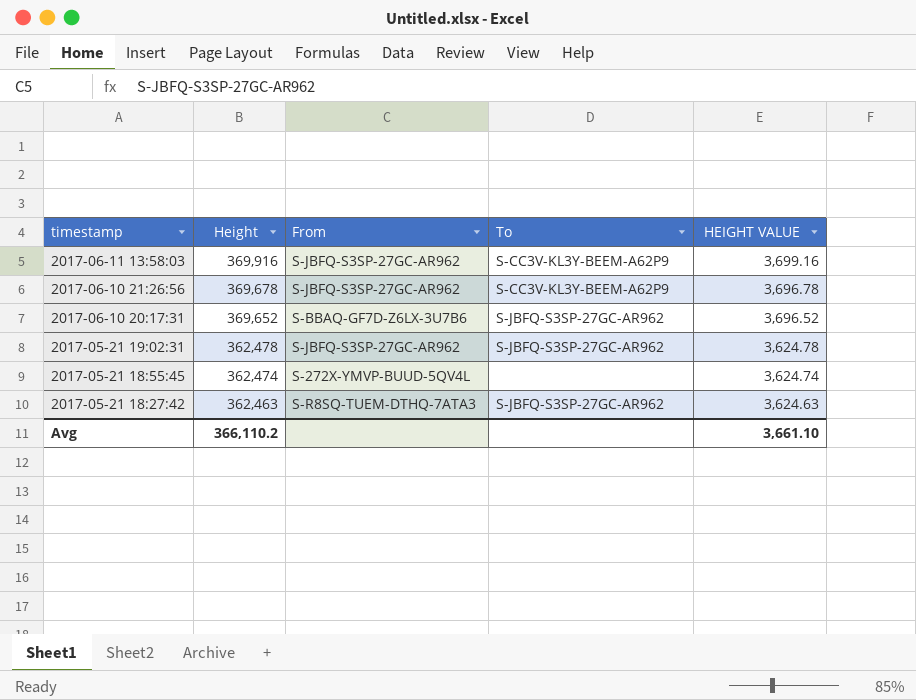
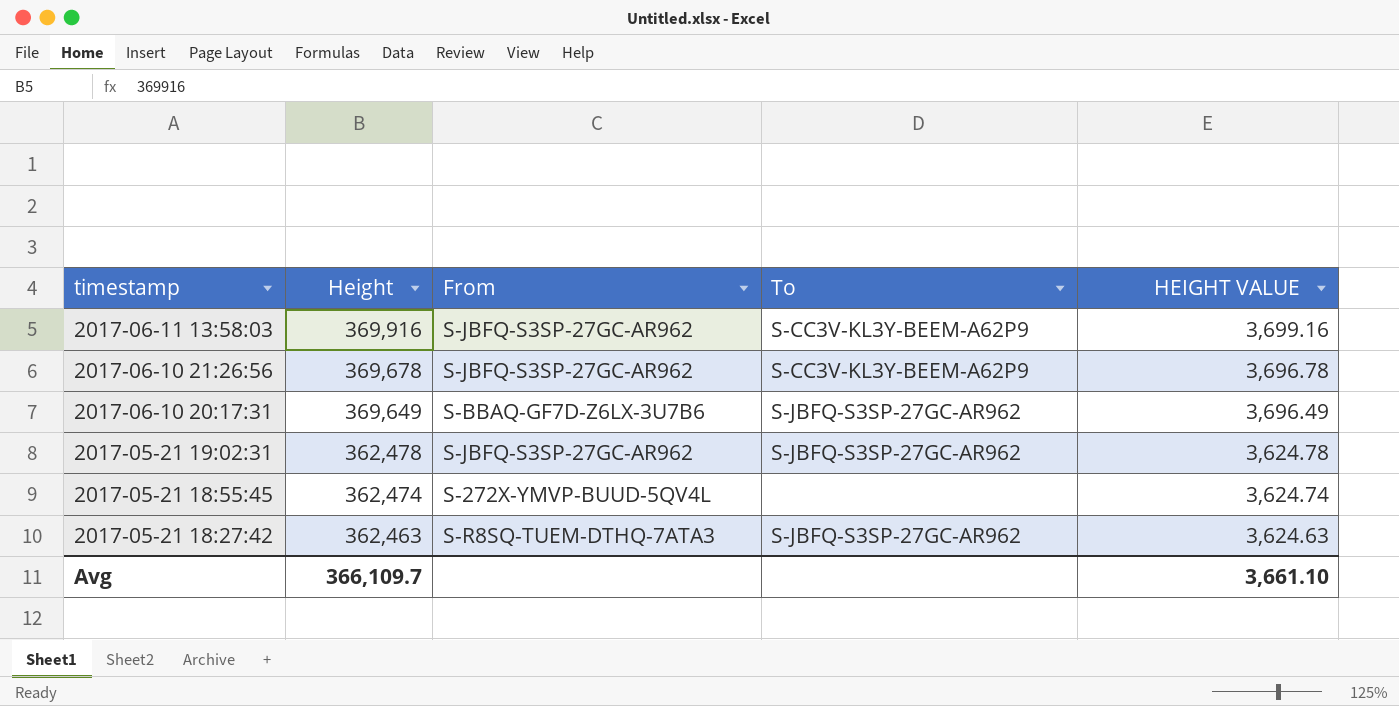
2017-06-10 20:17:31 | Height: 369,652 -> 369,649
2017-06-10 20:17:31 | HEIGHT VALUE: 3,696.52 -> 3,696.49
Avg | Height: 366,110.2 -> 366,109.7

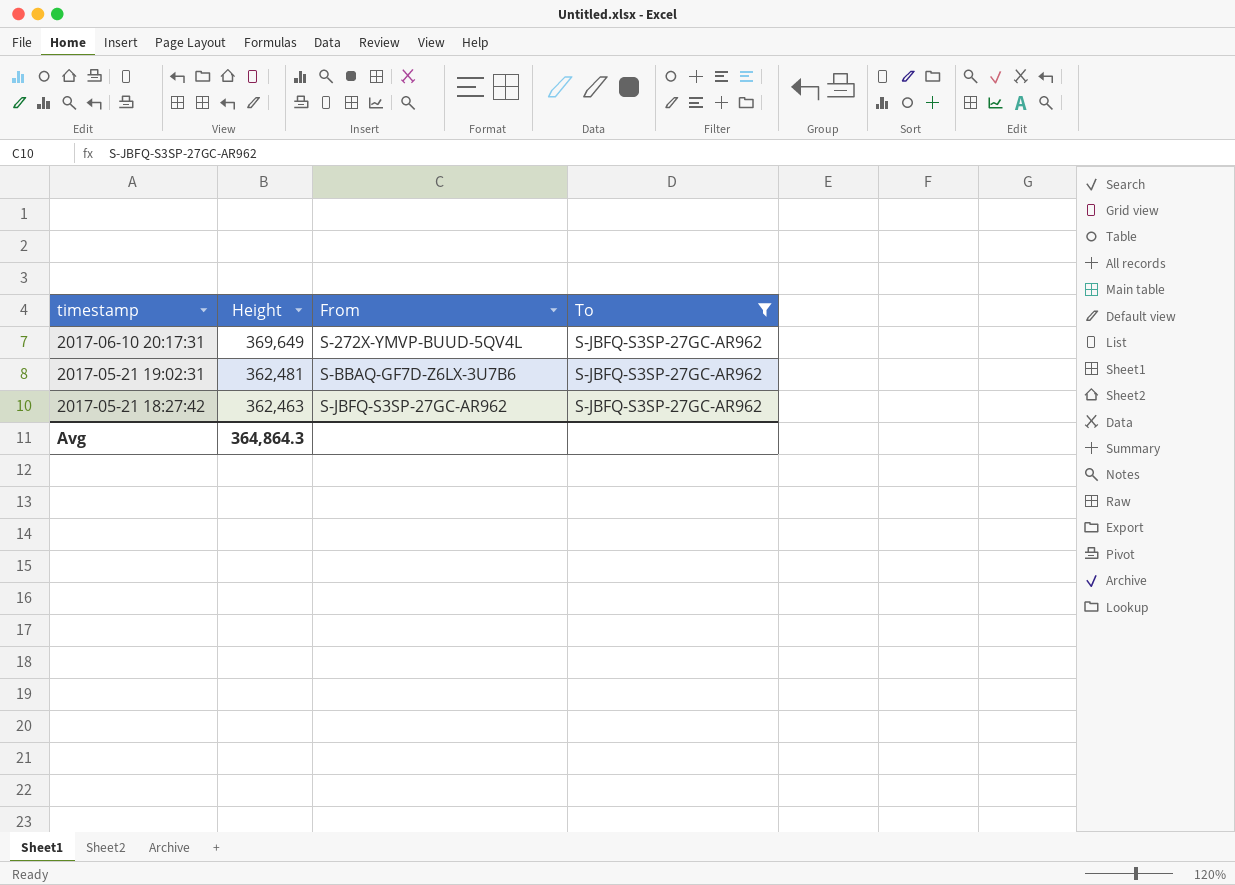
filter: none -> To = S-JBFQ-S3SP-27GC-AR962
column HEIGHT VALUE | formula: [Height] * 0.01 -> none
2017-06-10 20:17:31 | From: S-BBAQ-GF7D-Z6LX-3U7B6 -> S-272X-YMVP-BUUD-5QV4L
2017-05-21 19:02:31 | Height: 362,478 -> 362,481
2017-05-21 19:02:31 | From: S-JBFQ-S3SP-27GC-AR962 -> S-BBAQ-GF7D-Z6LX-3U7B6
2017-05-21 18:27:42 | From: S-R8SQ-TUEM-DTHQ-7ATA3 -> S-JBFQ-S3SP-27GC-AR962
Avg | Height: 366,109.7 -> 364,864.3

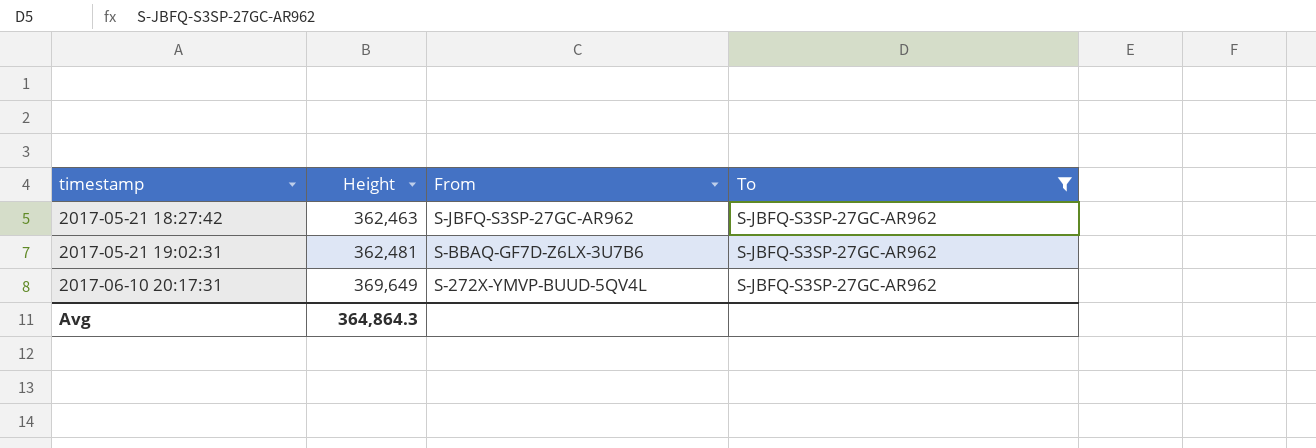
row order: timestamp descending -> timestamp ascending

